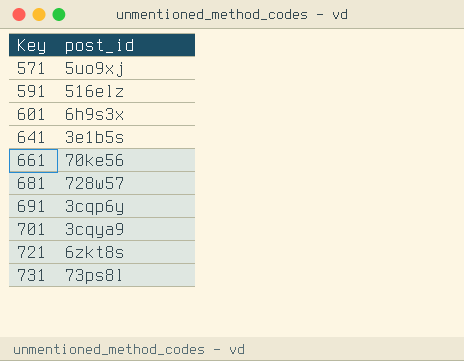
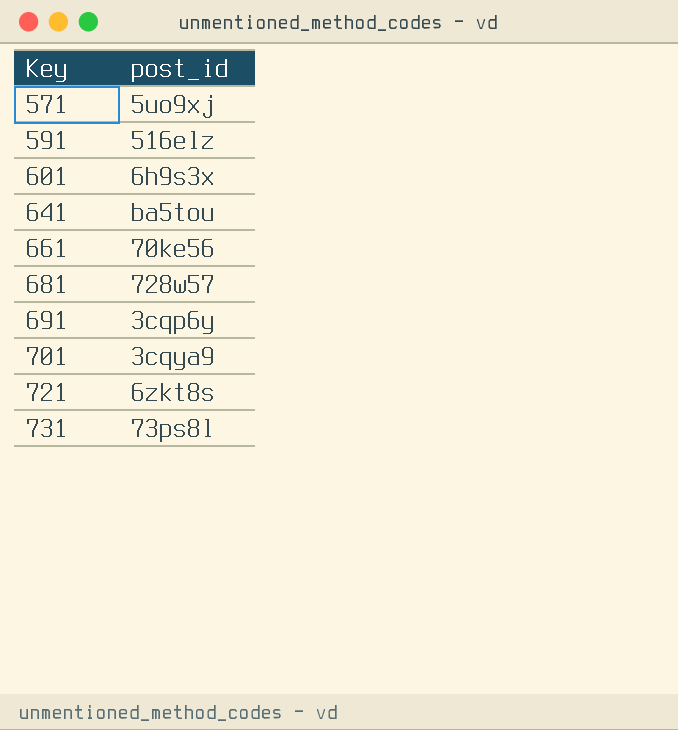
641 | post_id: 3e1b5s -> ba5tou

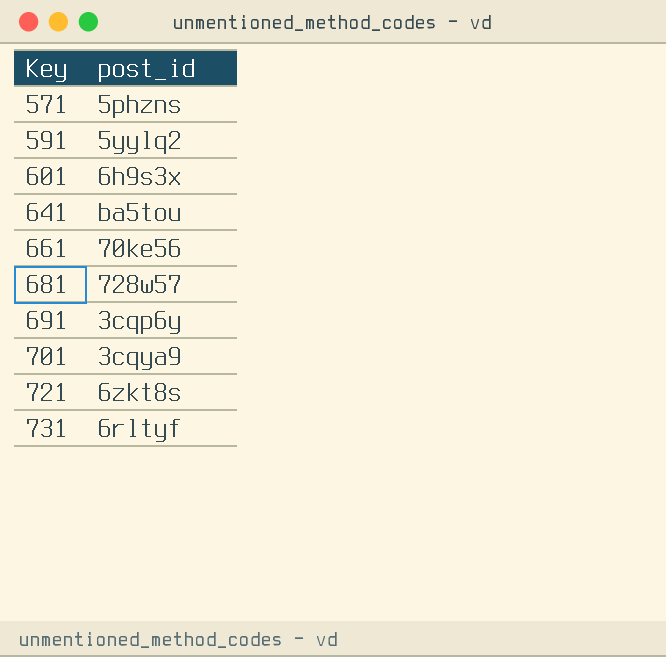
571 | post_id: 5uo9xj -> 5phzns
591 | post_id: 516elz -> 5yylq2
731 | post_id: 73ps8l -> 6rltyf

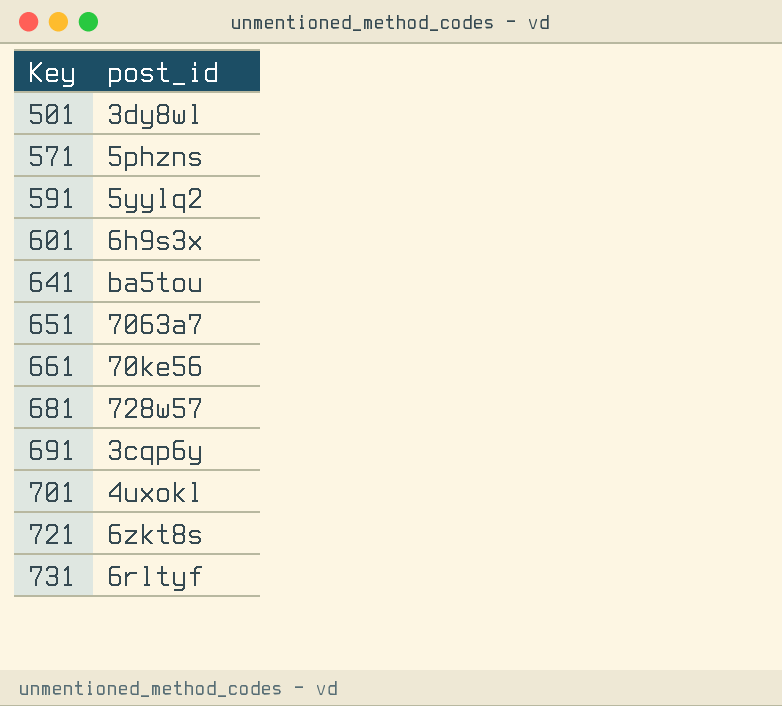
row 501: none -> 3dy8wl
row 651: none -> 7063a7
701 | post_id: 3cqya9 -> 4uxokl

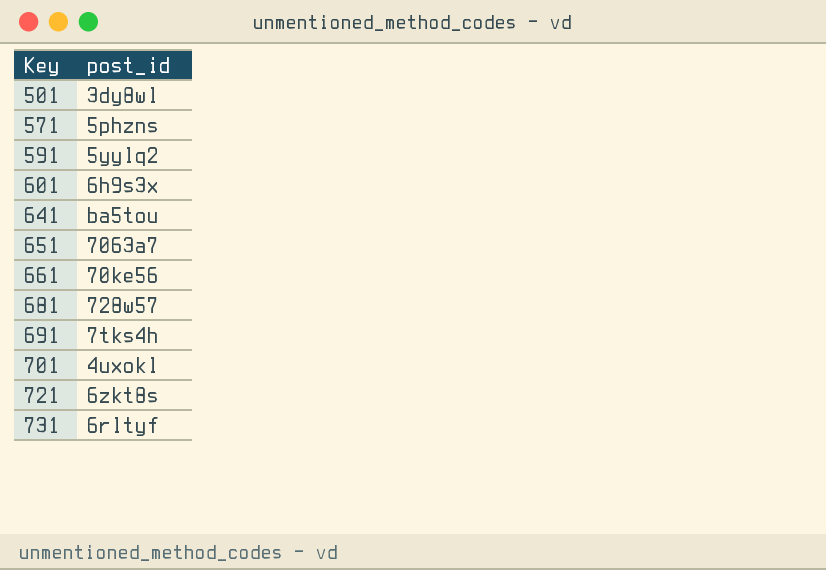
691 | post_id: 3cqp6y -> 7tks4h

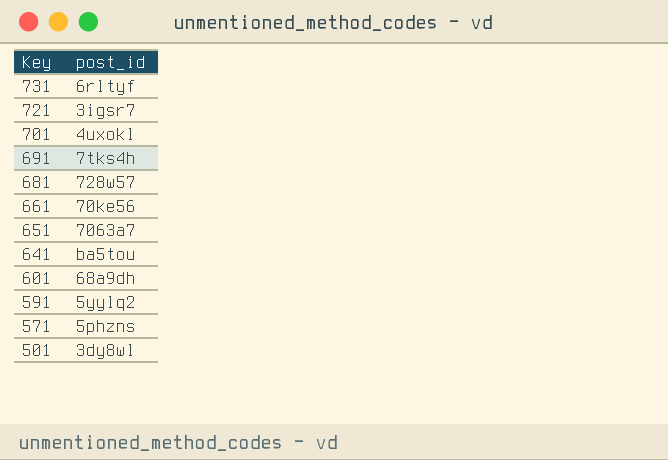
row order: Key ascending -> Key descending
721 | post_id: 6zkt8s -> 3igsr7
601 | post_id: 6h9s3x -> 68a9dh

